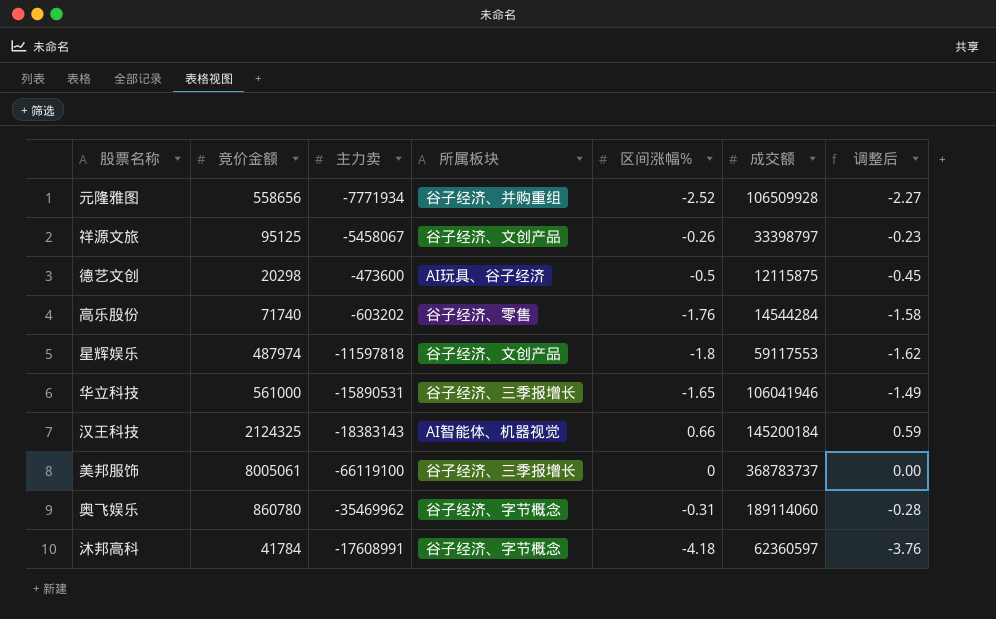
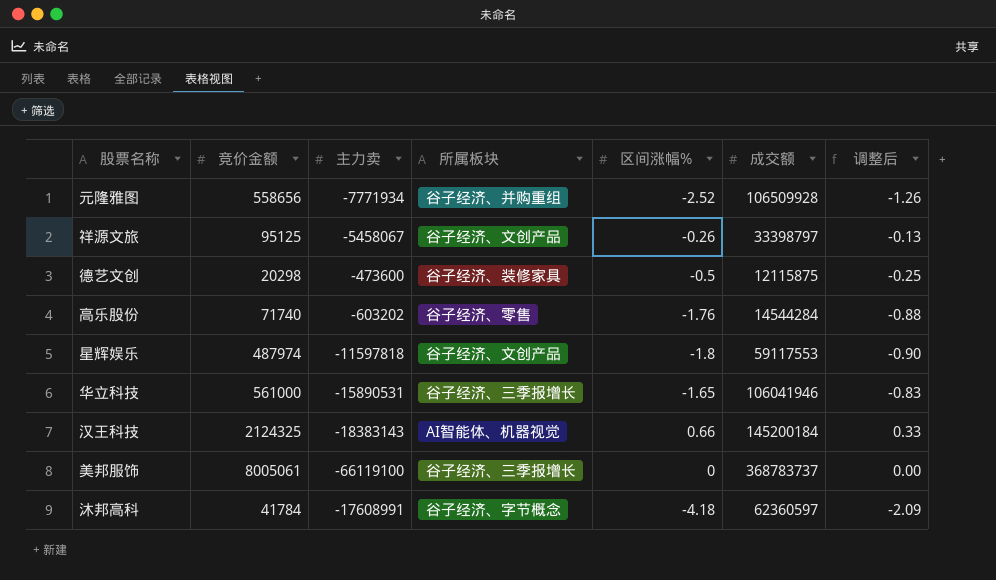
column 调整后 | formula: [区间涨幅%] * 0.9 -> [区间涨幅%] * 0.5
row 奥飞娱乐: 860780 | -35469962 | 谷子经济、字节概念 | -0.31 | 189114060 | -0.28 -> none
德艺文创 | 所属板块: AI玩具、谷子经济 -> 谷子经济、装修家具

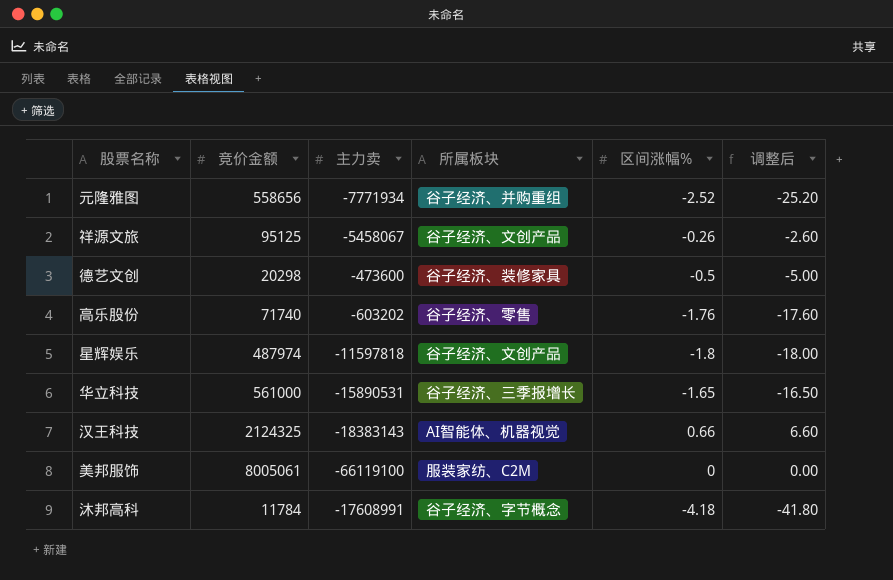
column 成交额 | position: 6 -> none
column 调整后 | formula: [区间涨幅%] * 0.5 -> [区间涨幅%] * 10
美邦服饰 | 所属板块: 谷子经济、三季报增长 -> 服装家纺、C2M
沐邦高科 | 竞价金额: 41784 -> 11784

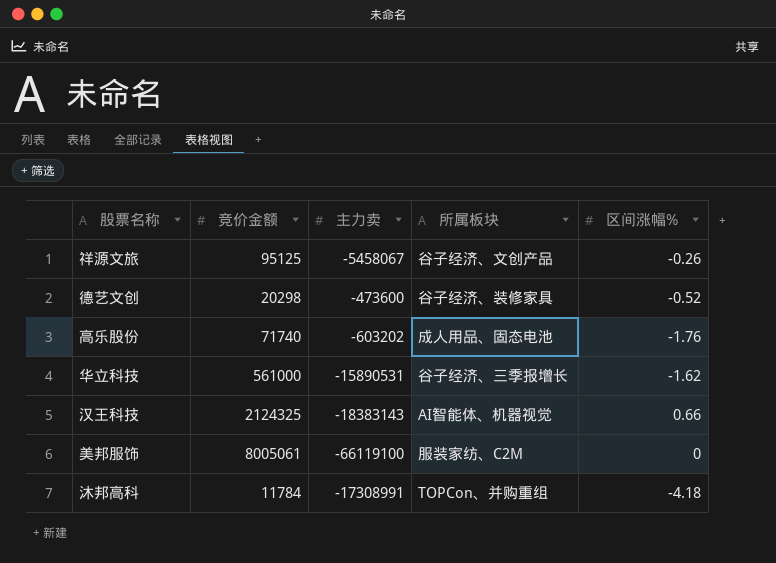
column 调整后 | formula: [区间涨幅%] * 10 -> none
row 元隆雅图: 558656 | -7771934 | 谷子经济、并购重组 | -2.52 | -25.20 -> none
row 星辉娱乐: 487974 | -11597818 | 谷子经济、文创产品 | -1.8 | -18.00 -> none
德艺文创 | 区间涨幅%: -0.5 -> -0.52
高乐股份 | 所属板块: 谷子经济、零售 -> 成人用品、固态电池
华立科技 | 区间涨幅%: -1.65 -> -1.62
沐邦高科 | 主力卖: -17608991 -> -17308991
沐邦高科 | 所属板块: 谷子经济、字节概念 -> TOPCon、并购重组

